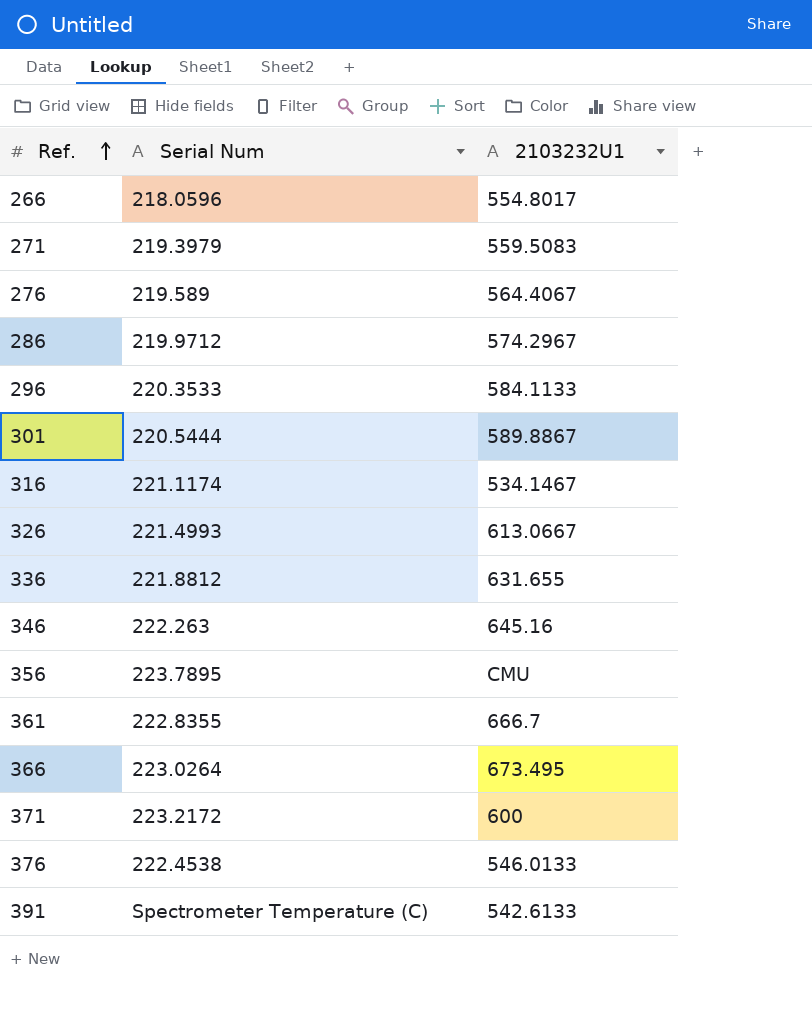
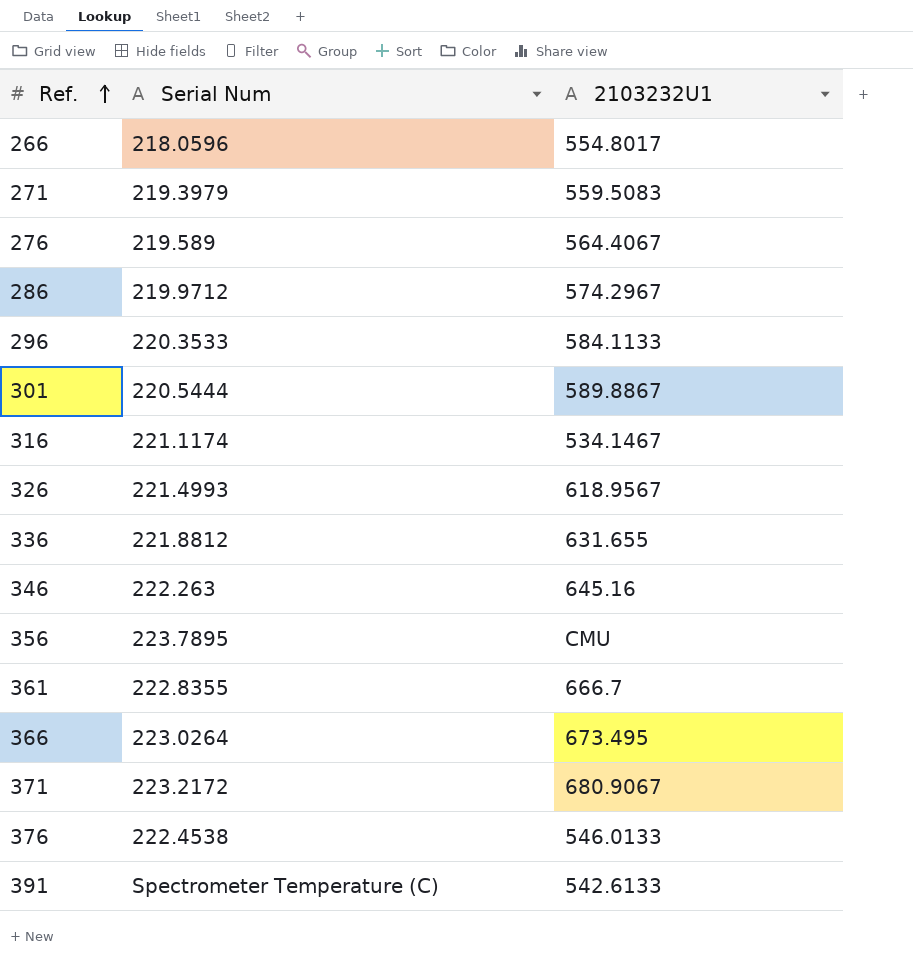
326 | 2103232U1: 613.0667 -> 618.9567
371 | 2103232U1: 600 -> 680.9067

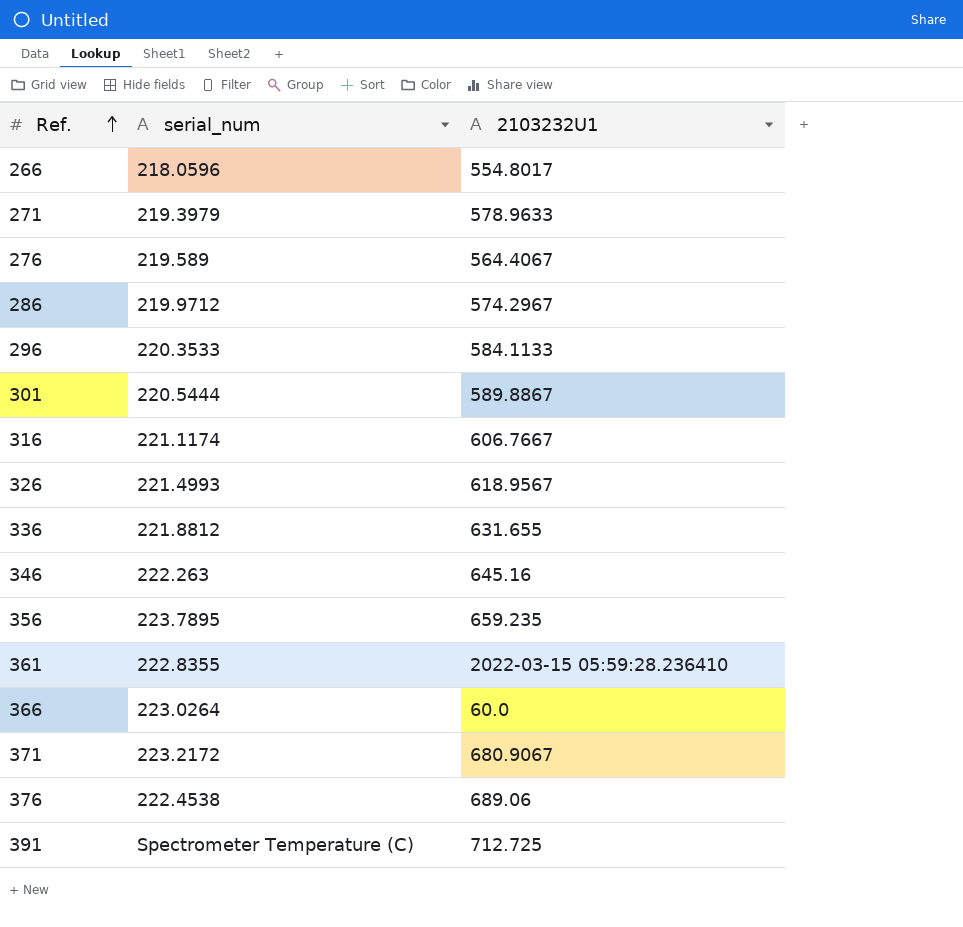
column name: Serial Num -> serial_num
271 | 2103232U1: 559.5083 -> 578.9633
316 | 2103232U1: 534.1467 -> 606.7667
356 | 2103232U1: CMU -> 659.235
361 | 2103232U1: 666.7 -> 2022-03-15 05:59:28.236410
366 | 2103232U1: 673.495 -> 60.0
376 | 2103232U1: 546.0133 -> 689.06
391 | 2103232U1: 542.6133 -> 712.725

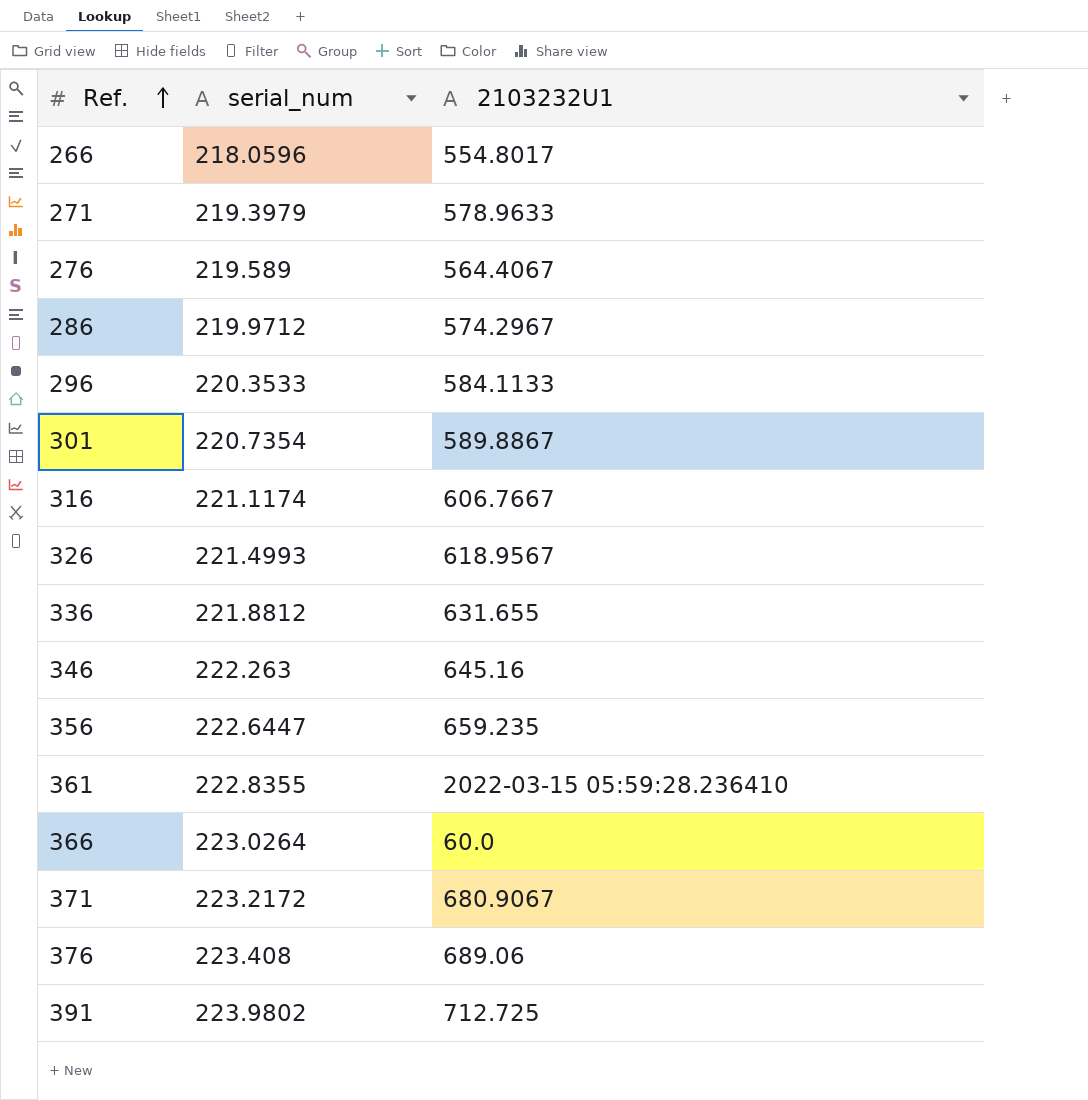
301 | serial_num: 220.5444 -> 220.7354
356 | serial_num: 223.7895 -> 222.6447
376 | serial_num: 222.4538 -> 223.408
391 | serial_num: Spectrometer Temperature (C) -> 223.9802

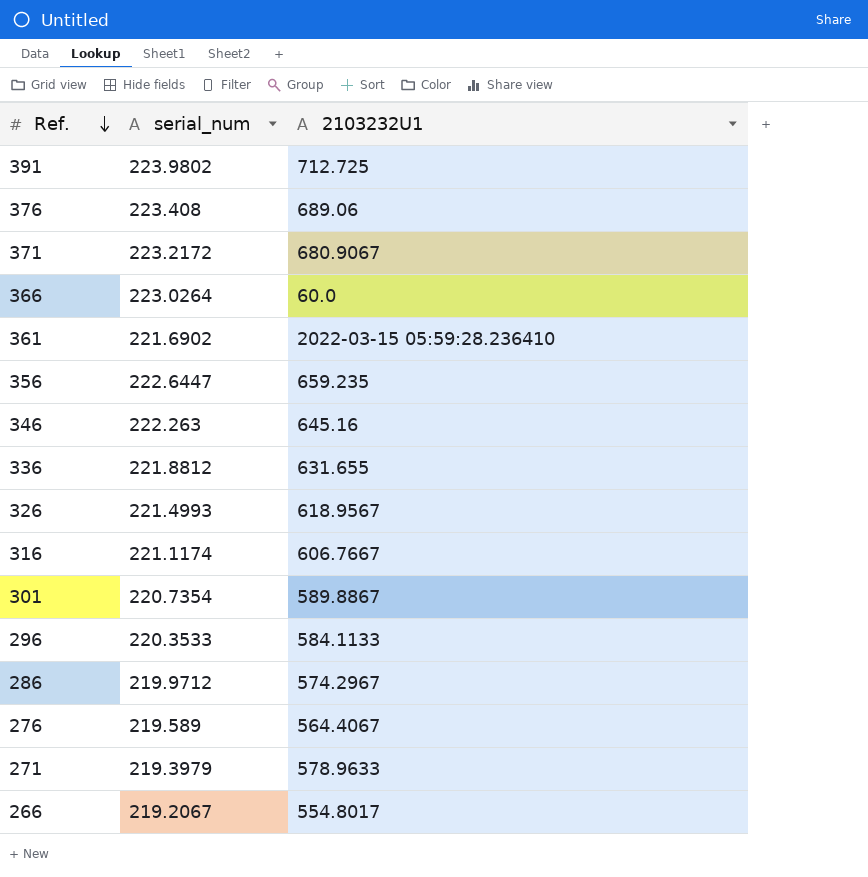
row order: Ref. ascending -> Ref. descending
361 | serial_num: 222.8355 -> 221.6902
266 | serial_num: 218.0596 -> 219.2067

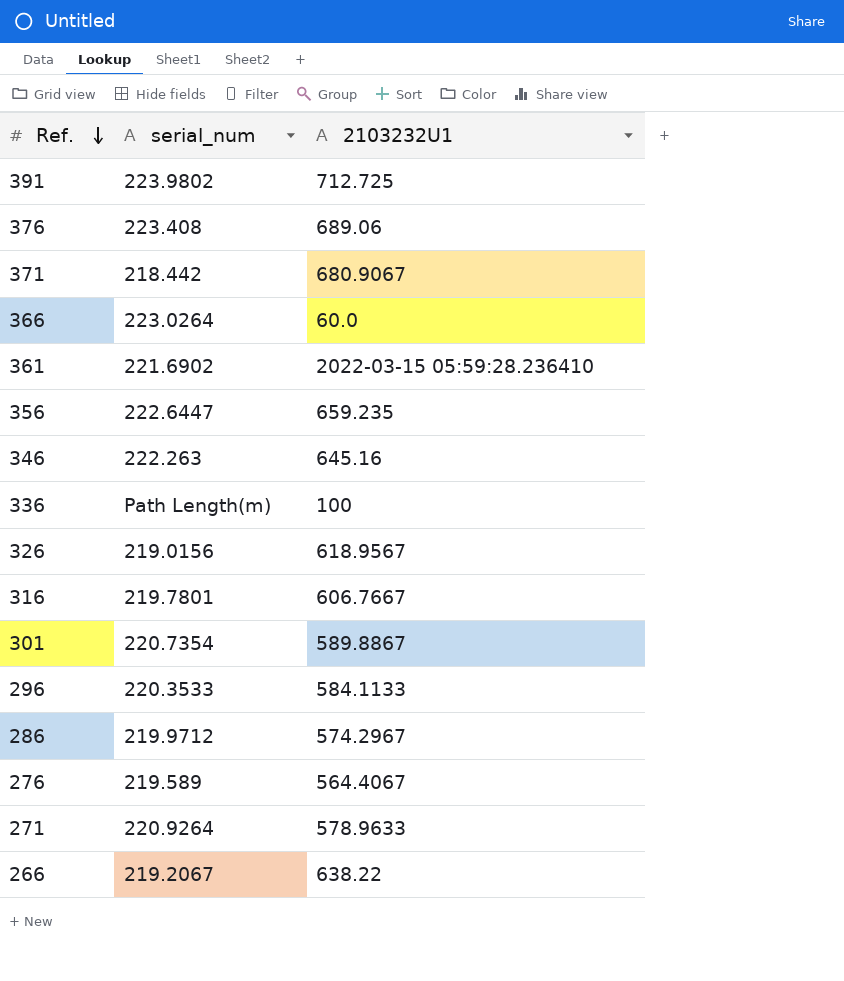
371 | serial_num: 223.2172 -> 218.442
336 | serial_num: 221.8812 -> Path Length(m)
336 | 2103232U1: 631.655 -> 100
326 | serial_num: 221.4993 -> 219.0156
316 | serial_num: 221.1174 -> 219.7801
271 | serial_num: 219.3979 -> 220.9264
266 | 2103232U1: 554.8017 -> 638.22

